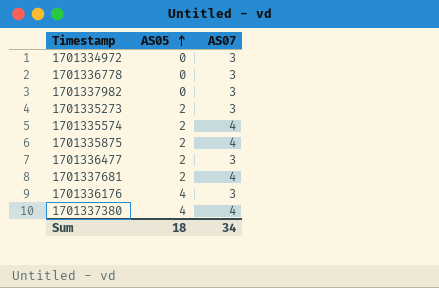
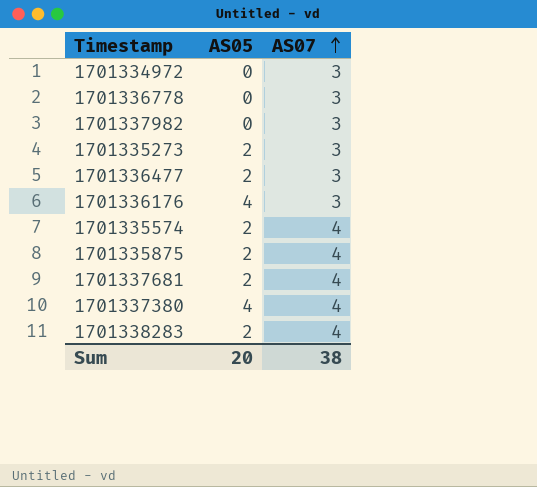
row order: AS05 ascending -> AS07 ascending
row 1701338283: none -> 2 | 4
Sum | AS05: 18 -> 20
Sum | AS07: 34 -> 38

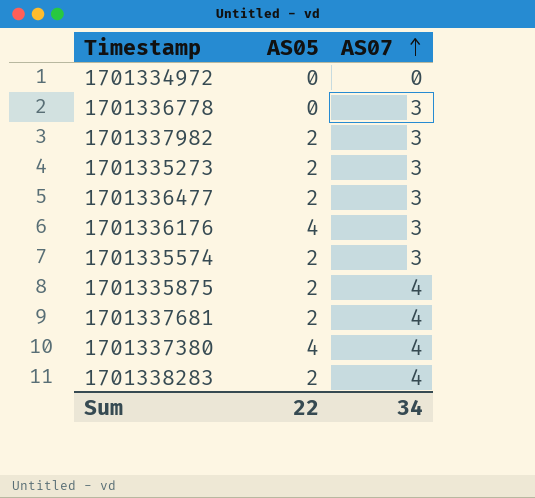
1701334972 | AS07: 3 -> 0
1701337982 | AS05: 0 -> 2
1701335574 | AS07: 4 -> 3
Sum | AS05: 20 -> 22
Sum | AS07: 38 -> 34

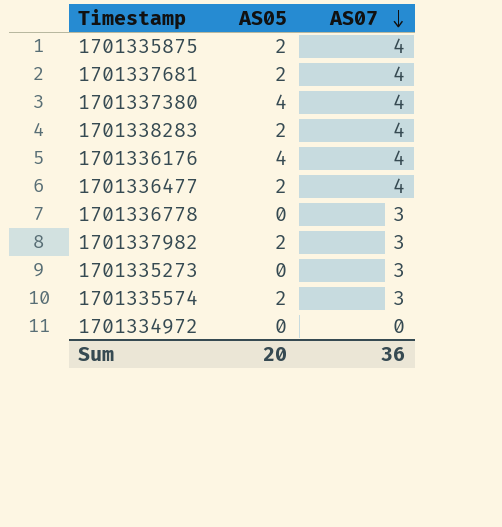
row order: AS07 ascending -> AS07 descending
1701336176 | AS07: 3 -> 4
1701336477 | AS07: 3 -> 4
1701335273 | AS05: 2 -> 0
Sum | AS05: 22 -> 20
Sum | AS07: 34 -> 36

